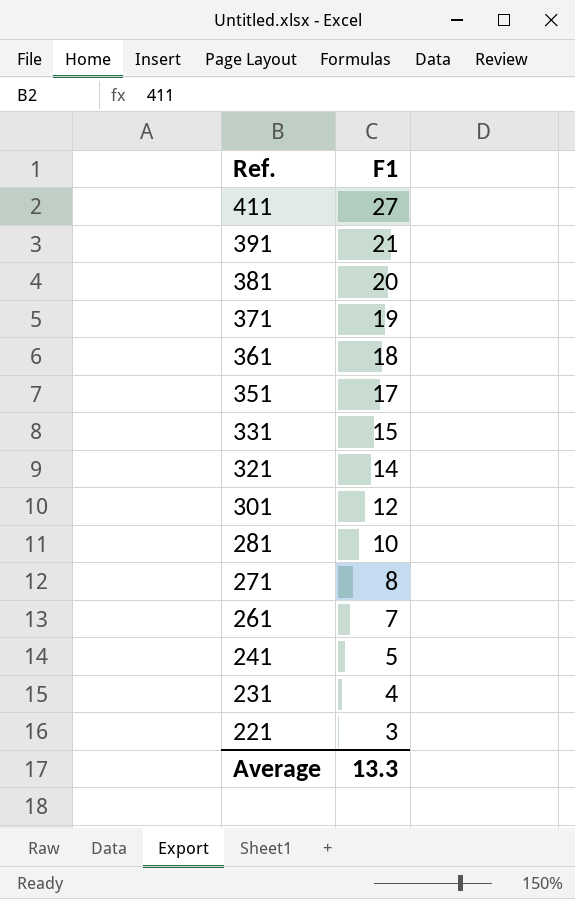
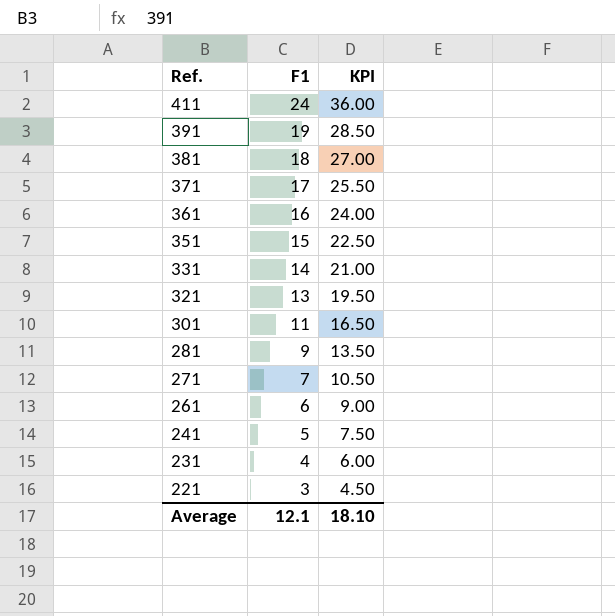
column KPI | formula: none -> [F1] * 1.5
411 | F1: 27 -> 24
391 | F1: 21 -> 19
381 | F1: 20 -> 18
371 | F1: 19 -> 17
361 | F1: 18 -> 16
351 | F1: 17 -> 15
331 | F1: 15 -> 14
321 | F1: 14 -> 13
301 | F1: 12 -> 11
281 | F1: 10 -> 9
271 | F1: 8 -> 7
261 | F1: 7 -> 6
Average | F1: 13.3 -> 12.1

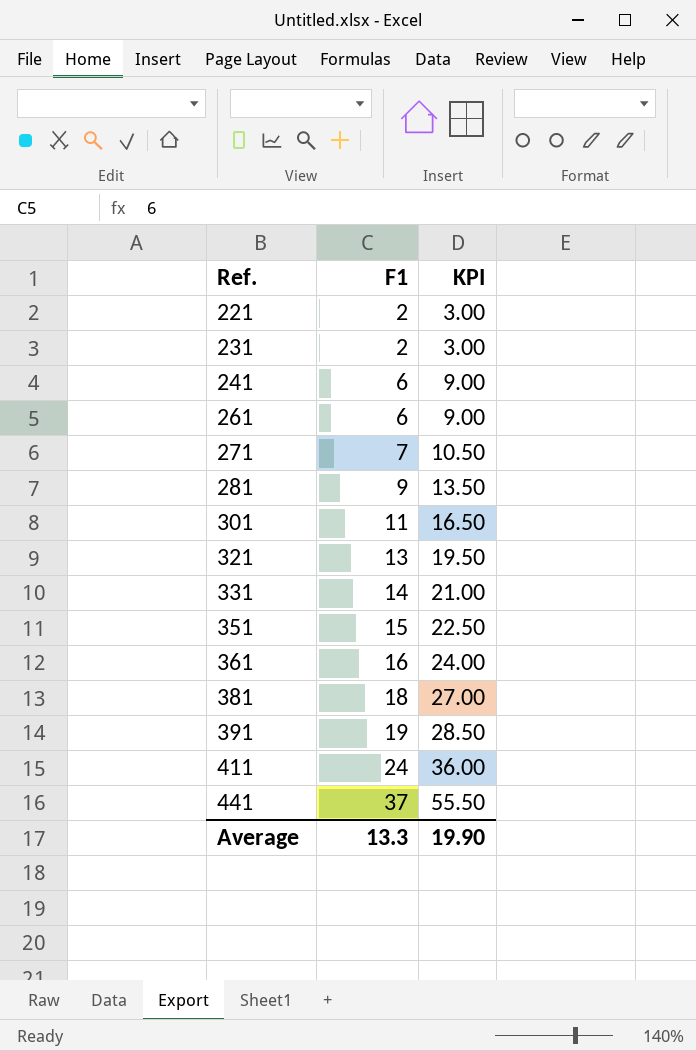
row order: Ref. descending -> Ref. ascending
row 371: 17 | 25.50 -> none
221 | F1: 3 -> 2
221 | KPI: 4.50 -> 3.00
231 | F1: 4 -> 2
231 | KPI: 6.00 -> 3.00
241 | F1: 5 -> 6
241 | KPI: 7.50 -> 9.00
row 441: none -> 37 | 55.50
Average | F1: 12.1 -> 13.3
Average | KPI: 18.10 -> 19.90

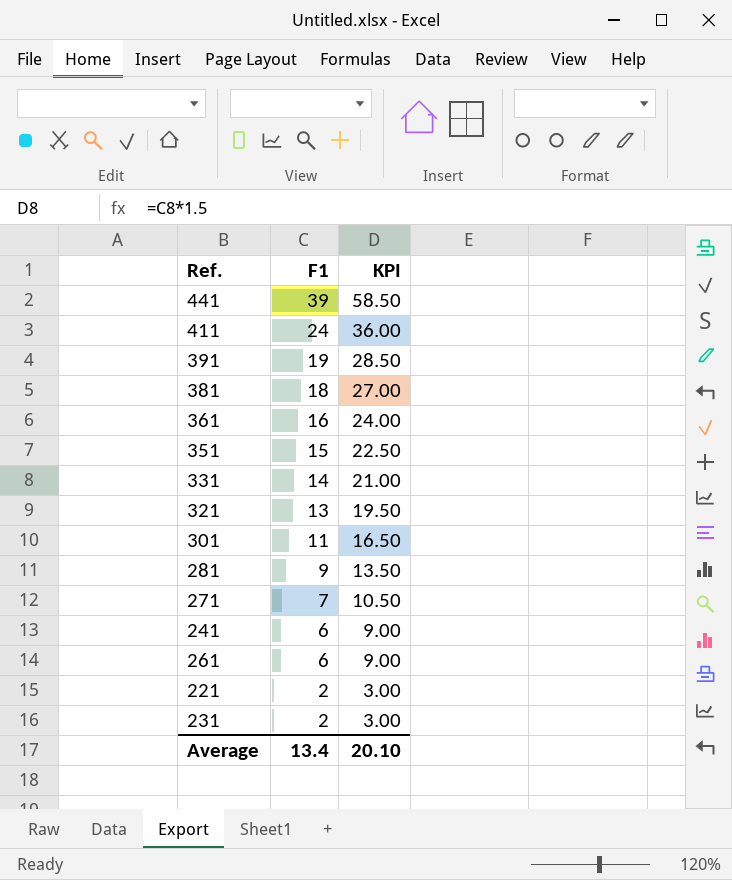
row order: Ref. ascending -> F1 descending
441 | F1: 37 -> 39
441 | KPI: 55.50 -> 58.50
Average | F1: 13.3 -> 13.4
Average | KPI: 19.90 -> 20.10

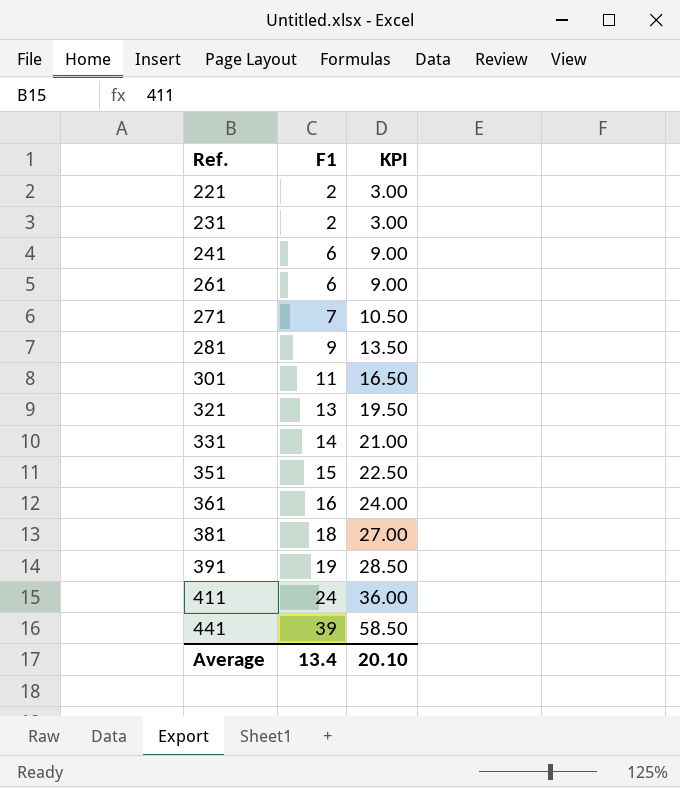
row order: F1 descending -> Ref. ascending

